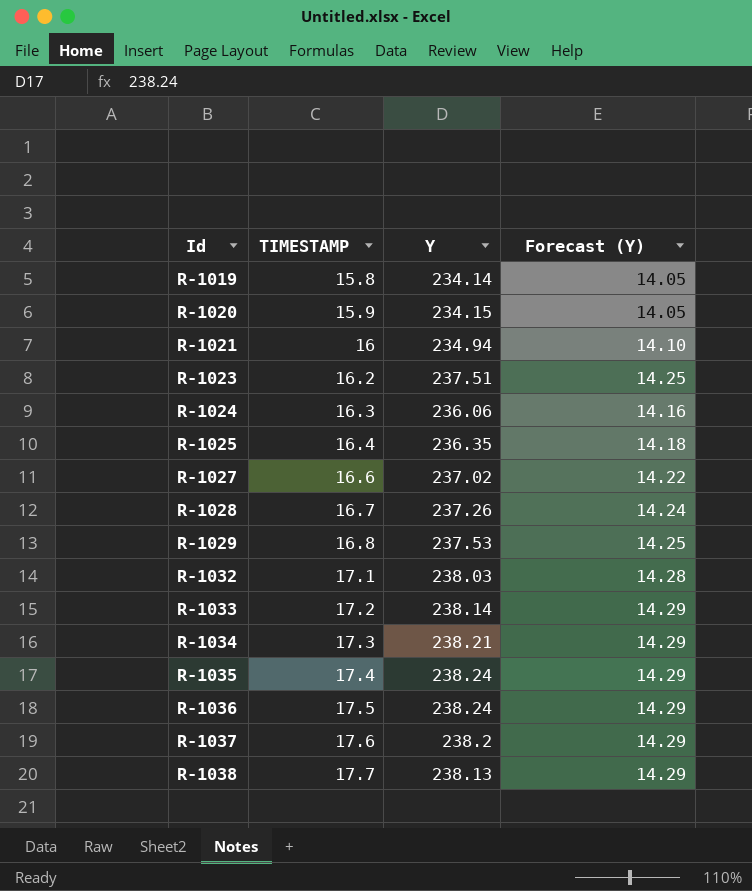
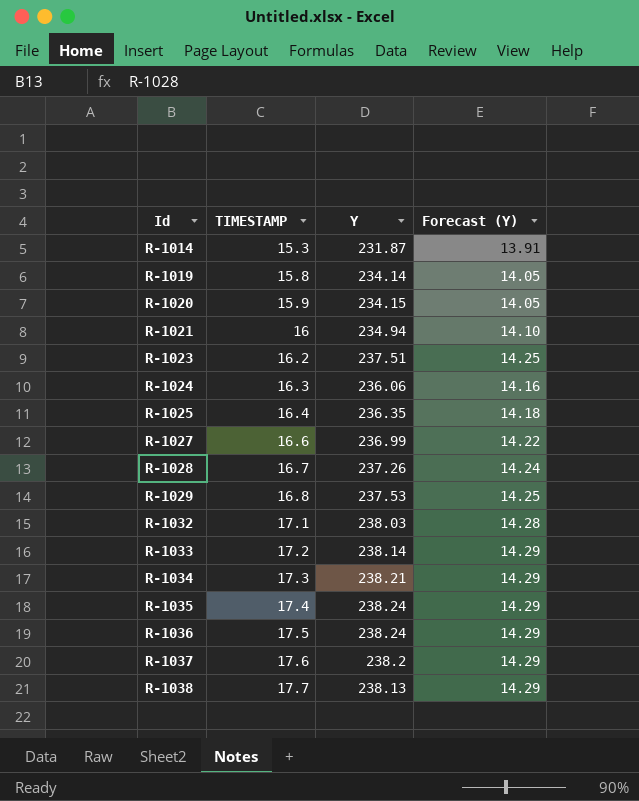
row R-1014: none -> 15.3 | 231.87 | 13.91
R-1027 | Y: 237.02 -> 236.99

